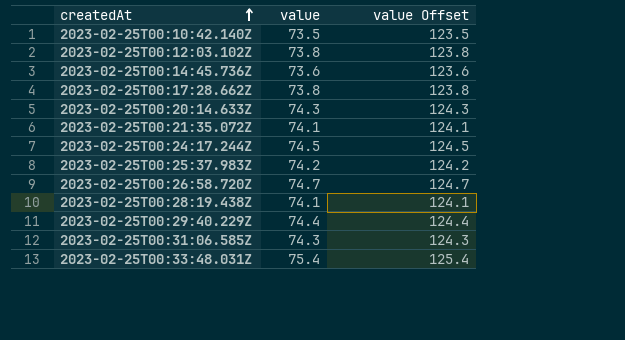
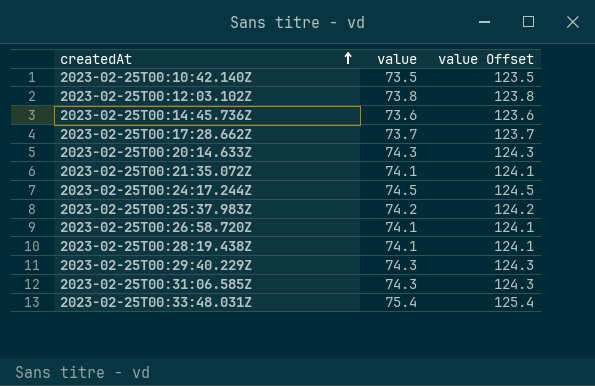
2023-02-25T00:17:28.662Z | value: 73.8 -> 73.7
2023-02-25T00:17:28.662Z | value Offset: 123.8 -> 123.7
2023-02-25T00:26:58.720Z | value: 74.7 -> 74.1
2023-02-25T00:26:58.720Z | value Offset: 124.7 -> 124.1
2023-02-25T00:29:40.229Z | value: 74.4 -> 74.3
2023-02-25T00:29:40.229Z | value Offset: 124.4 -> 124.3

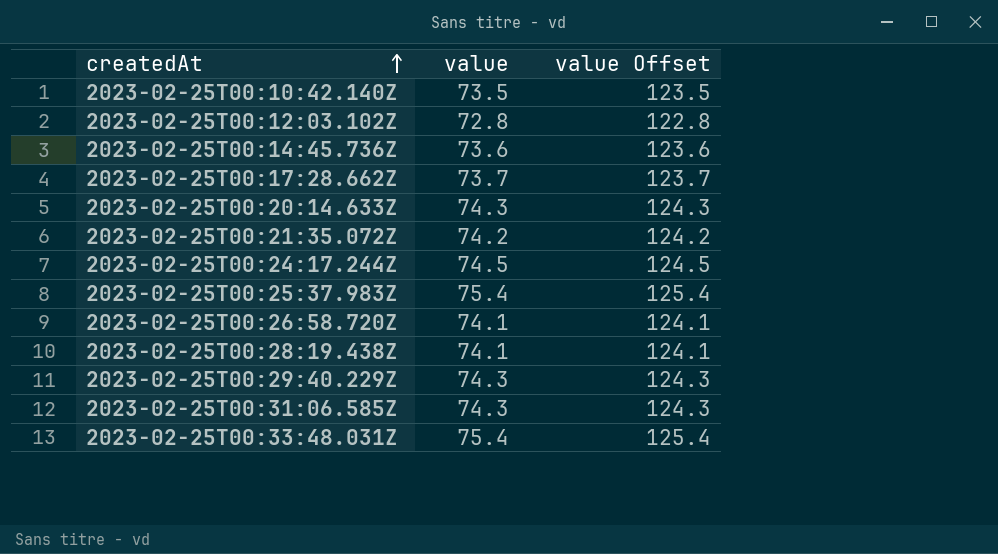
2023-02-25T00:12:03.102Z | value: 73.8 -> 72.8
2023-02-25T00:12:03.102Z | value Offset: 123.8 -> 122.8
2023-02-25T00:21:35.072Z | value: 74.1 -> 74.2
2023-02-25T00:21:35.072Z | value Offset: 124.1 -> 124.2
2023-02-25T00:25:37.983Z | value: 74.2 -> 75.4
2023-02-25T00:25:37.983Z | value Offset: 124.2 -> 125.4

